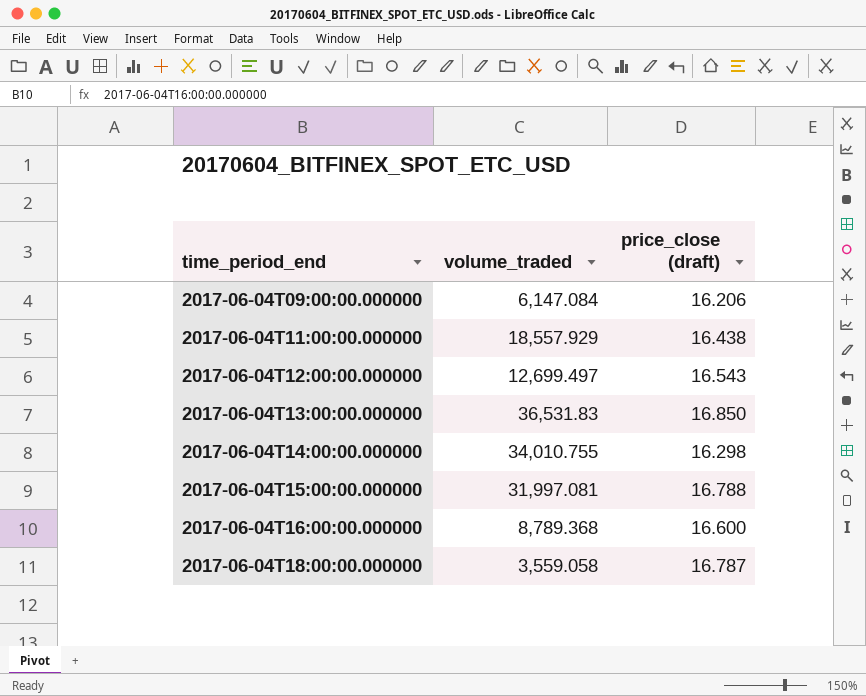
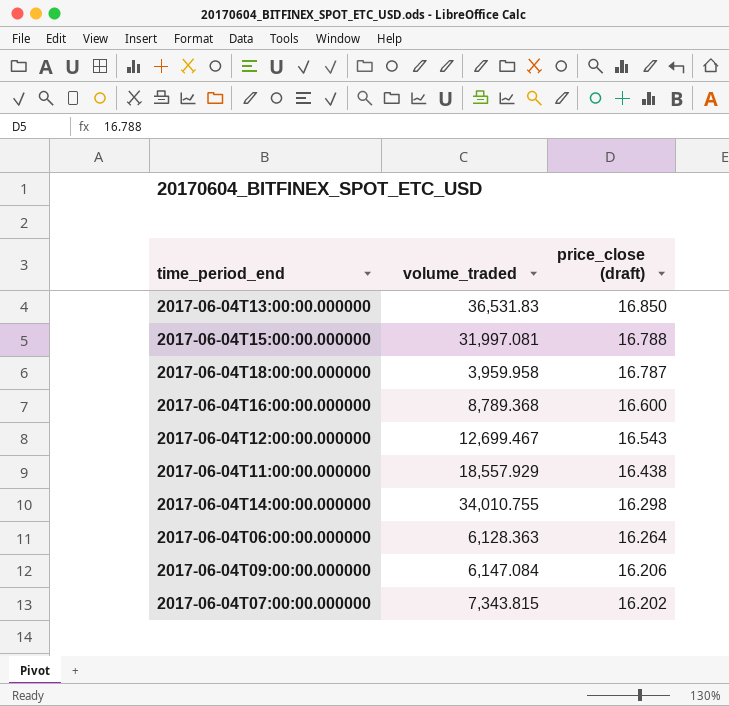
row order: time_period_end ascending -> price_close (draft) descending
2017-06-04T18:00:00.000000 | volume_traded: 3,559.058 -> 3,959.958
2017-06-04T12:00:00.000000 | volume_traded: 12,699.497 -> 12,699.467
row 2017-06-04T06:00:00.000000: none -> 6,128.363 | 16.264
row 2017-06-04T07:00:00.000000: none -> 7,343.815 | 16.202

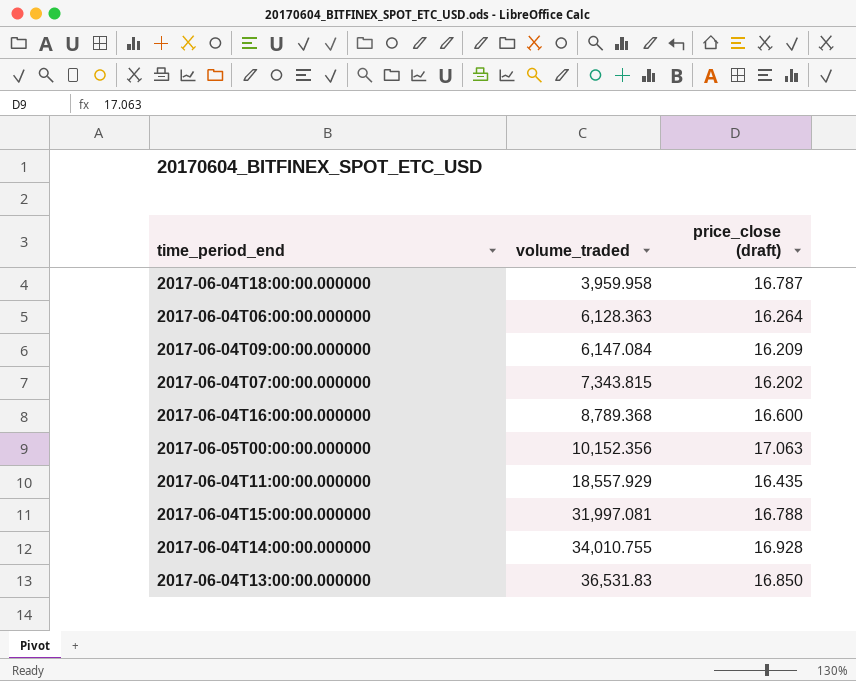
row order: price_close (draft) descending -> volume_traded ascending
row 2017-06-04T12:00:00.000000: 12,699.467 | 16.543 -> none
2017-06-04T09:00:00.000000 | price_close (draft): 16.206 -> 16.209
row 2017-06-05T00:00:00.000000: none -> 10,152.356 | 17.063
2017-06-04T11:00:00.000000 | price_close (draft): 16.438 -> 16.435
2017-06-04T14:00:00.000000 | price_close (draft): 16.298 -> 16.928

